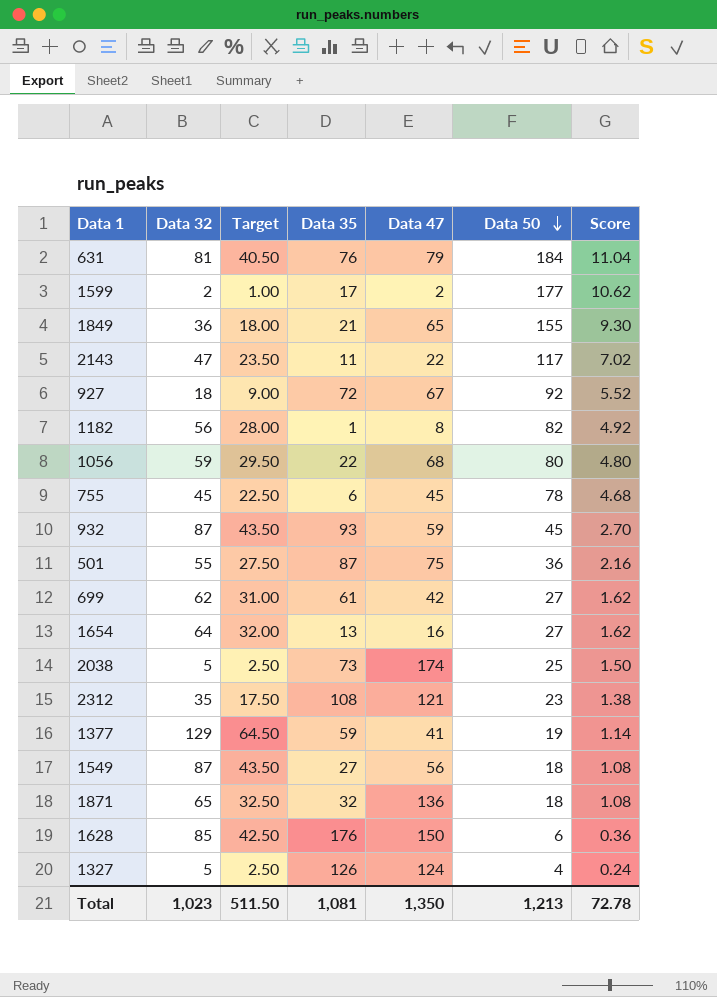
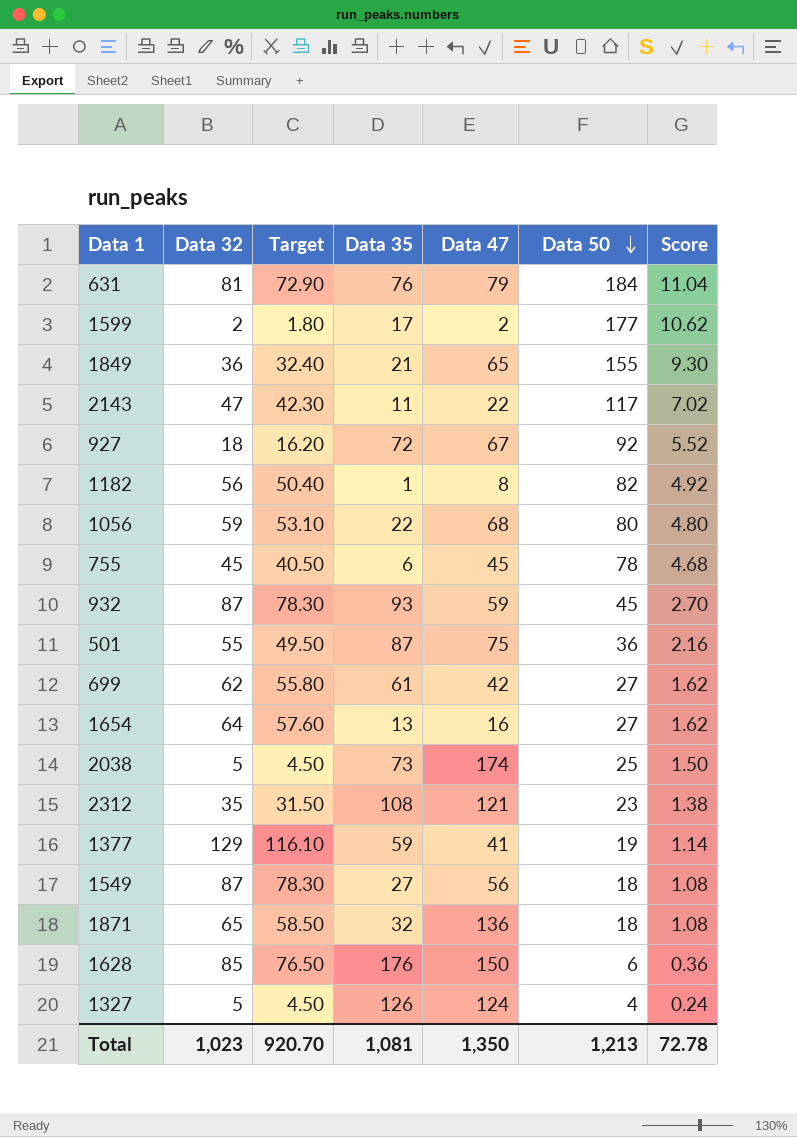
column Target | formula: [Data 32] * 0.5 -> [Data 32] * 0.9
Total | Target: 511.50 -> 920.70

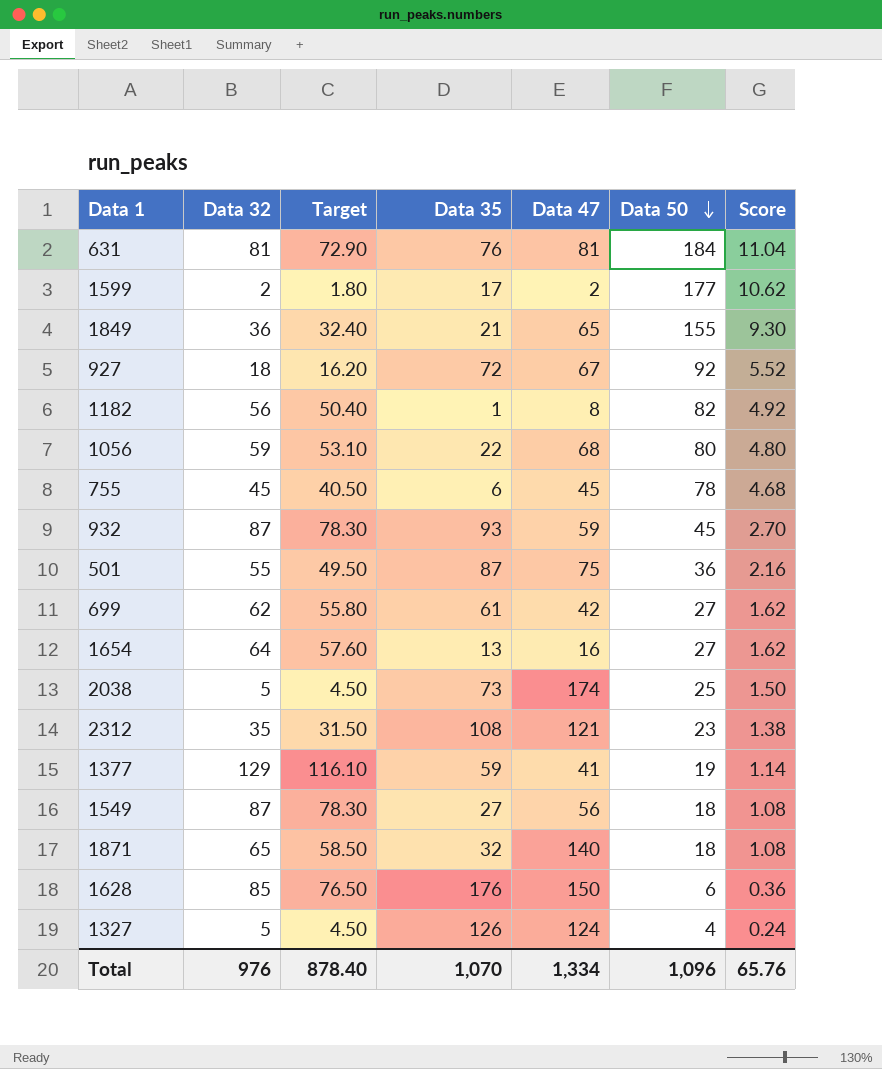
row 2143: 47 | 42.30 | 11 | 22 | 117 | 7.02 -> none
631 | Data 47: 79 -> 81
1871 | Data 47: 136 -> 140
Total | Data 32: 1,023 -> 976
Total | Target: 920.70 -> 878.40
Total | Data 35: 1,081 -> 1,070
Total | Data 47: 1,350 -> 1,334
Total | Data 50: 1,213 -> 1,096
Total | Score: 72.78 -> 65.76

